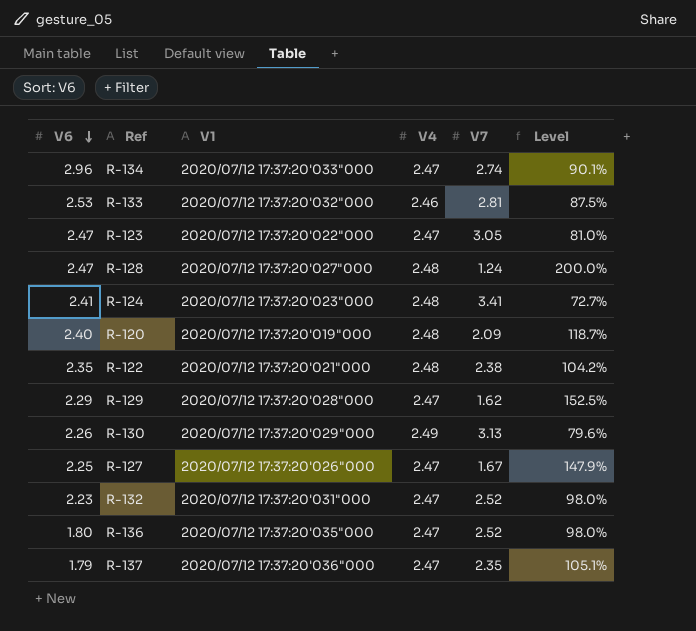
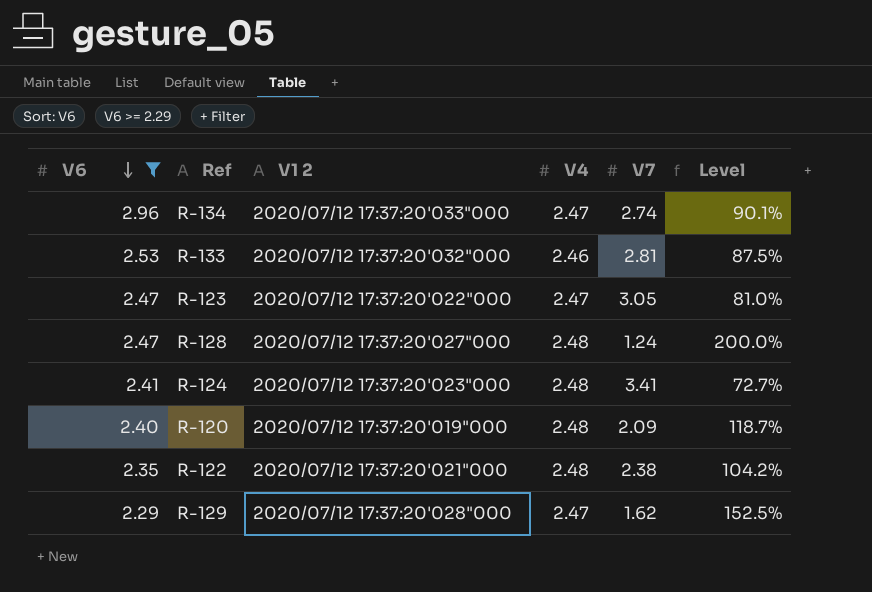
filter: none -> V6 >= 2.29
column name: V1 -> V1 2

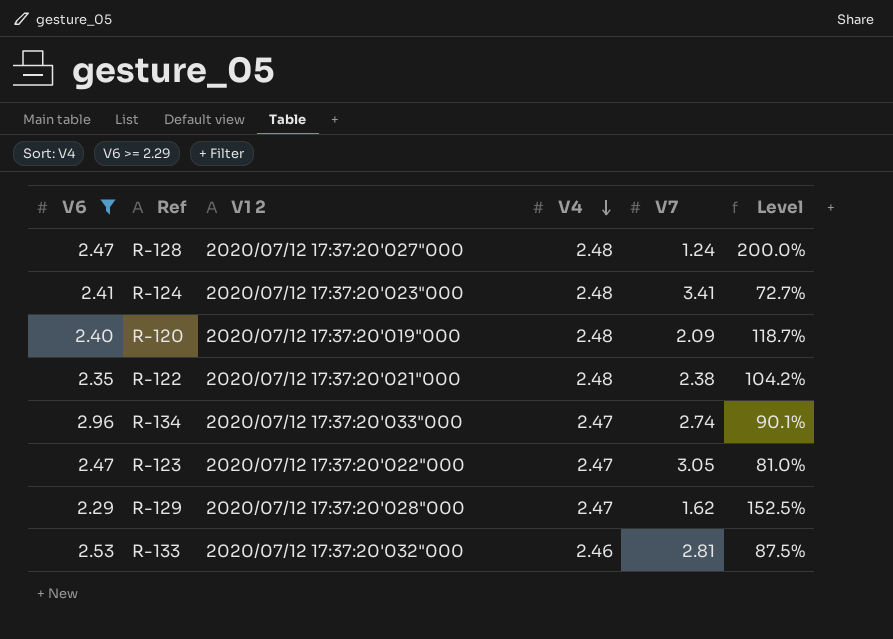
row order: V6 descending -> V4 descending

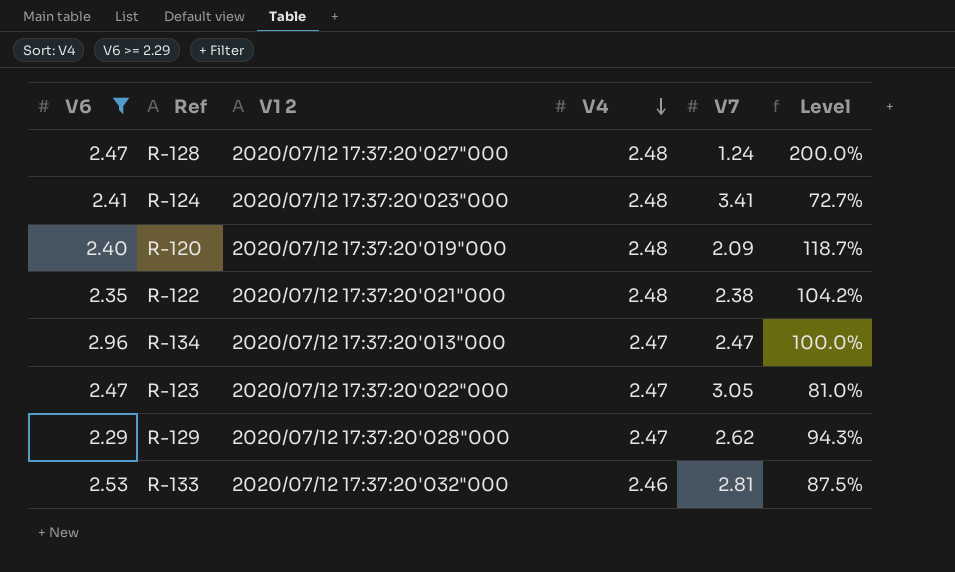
R-134 | V1 2: 2020/07/12 17:37:20'033"000 -> 2020/07/12 17:37:20'013"000
R-134 | V7: 2.74 -> 2.47
R-134 | Level: 90.1% -> 100.0%
R-129 | V7: 1.62 -> 2.62
R-129 | Level: 152.5% -> 94.3%

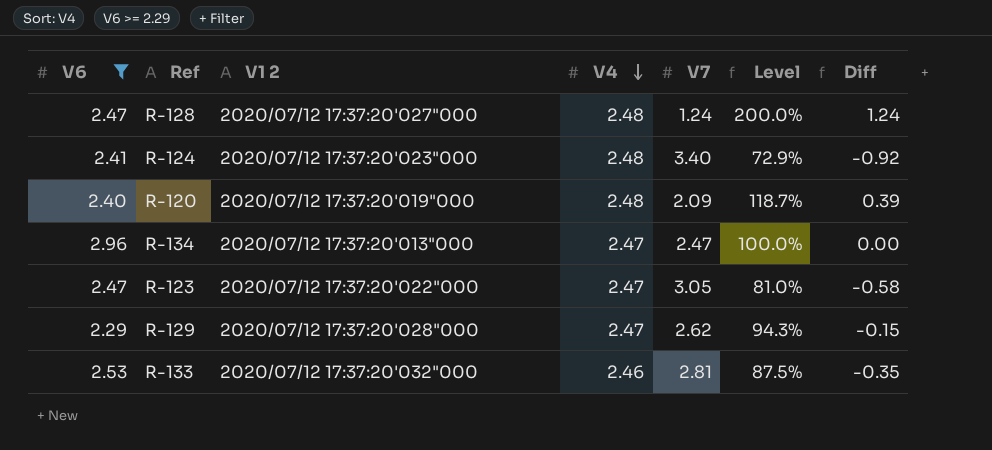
column Diff | formula: none -> [V4] - [V7]
row R-122: 2.35 | 2020/07/12 17:37:20'021"000 | 2.48 | 2.38 | 104.2% -> none
R-124 | V7: 3.41 -> 3.40
R-124 | Level: 72.7% -> 72.9%

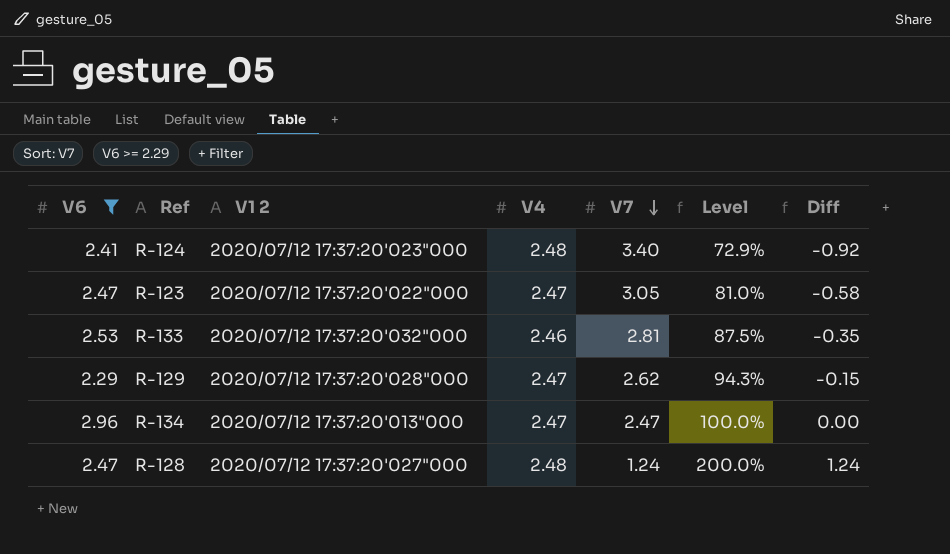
row order: V4 descending -> V7 descending
row R-120: 2.40 | 2020/07/12 17:37:20'019"000 | 2.48 | 2.09 | 118.7% | 0.39 -> none

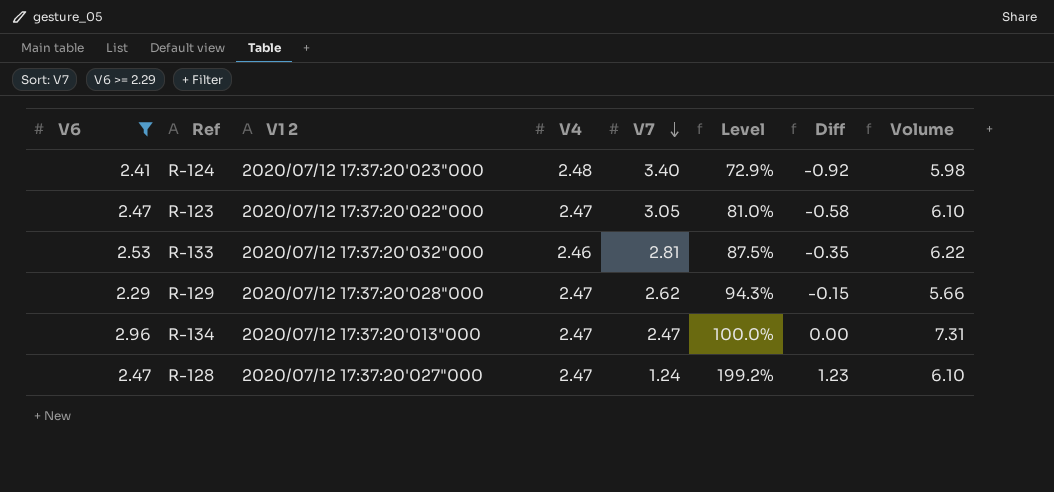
column Volume | formula: none -> [V6] * [V4]
R-128 | V4: 2.48 -> 2.47
R-128 | Level: 200.0% -> 199.2%
R-128 | Diff: 1.24 -> 1.23

